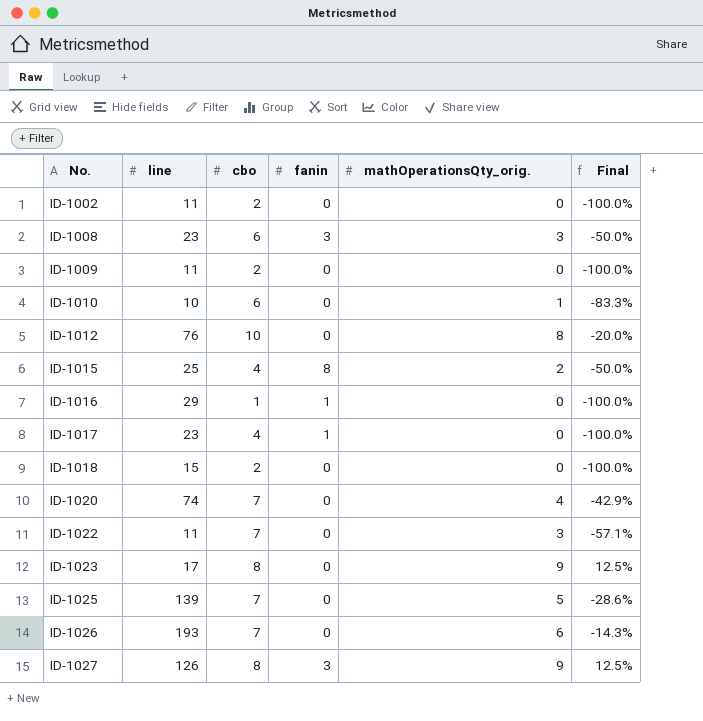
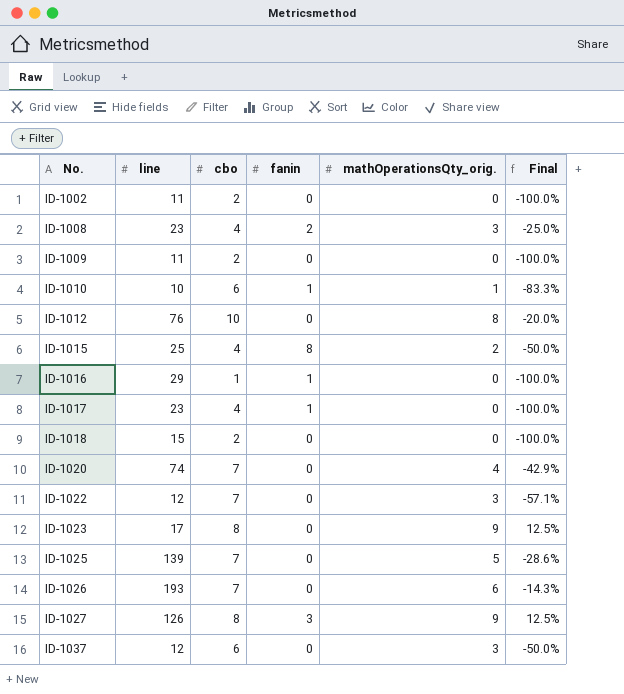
ID-1008 | cbo: 6 -> 4
ID-1008 | fanin: 3 -> 2
ID-1008 | Final: -50.0% -> -25.0%
ID-1010 | fanin: 0 -> 1
ID-1022 | line: 11 -> 12
row ID-1037: none -> 12 | 6 | 0 | 3 | -50.0%

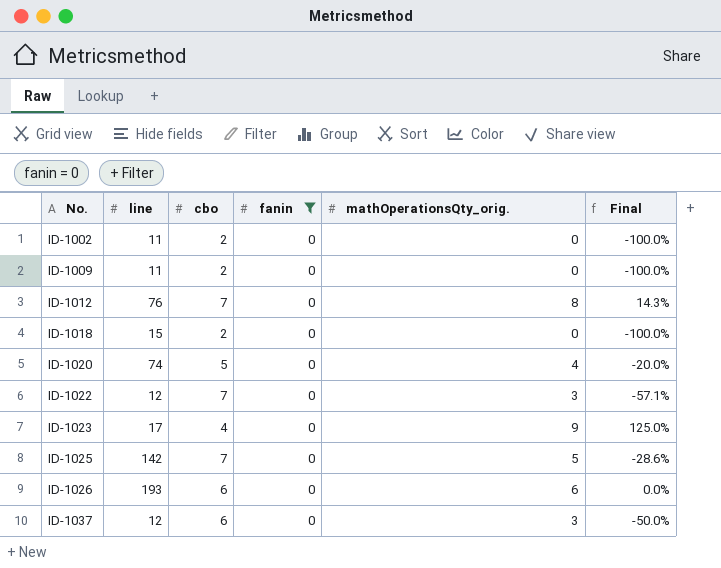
filter: none -> fanin = 0
ID-1012 | cbo: 10 -> 7
ID-1012 | Final: -20.0% -> 14.3%
ID-1020 | cbo: 7 -> 5
ID-1020 | Final: -42.9% -> -20.0%
ID-1023 | cbo: 8 -> 4
ID-1023 | Final: 12.5% -> 125.0%
ID-1025 | line: 139 -> 142
ID-1026 | cbo: 7 -> 6
ID-1026 | Final: -14.3% -> 0.0%

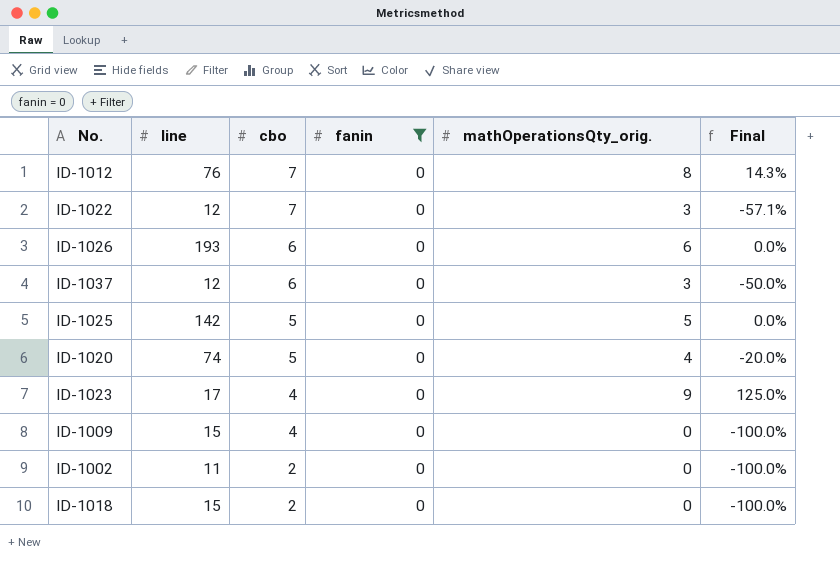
row order: No. ascending -> cbo descending
ID-1025 | cbo: 7 -> 5
ID-1025 | Final: -28.6% -> 0.0%
ID-1009 | line: 11 -> 15
ID-1009 | cbo: 2 -> 4

